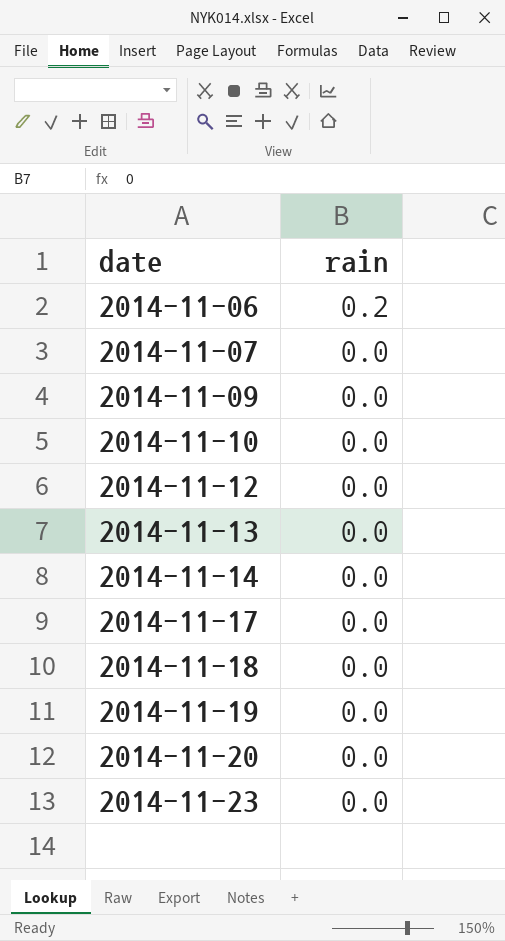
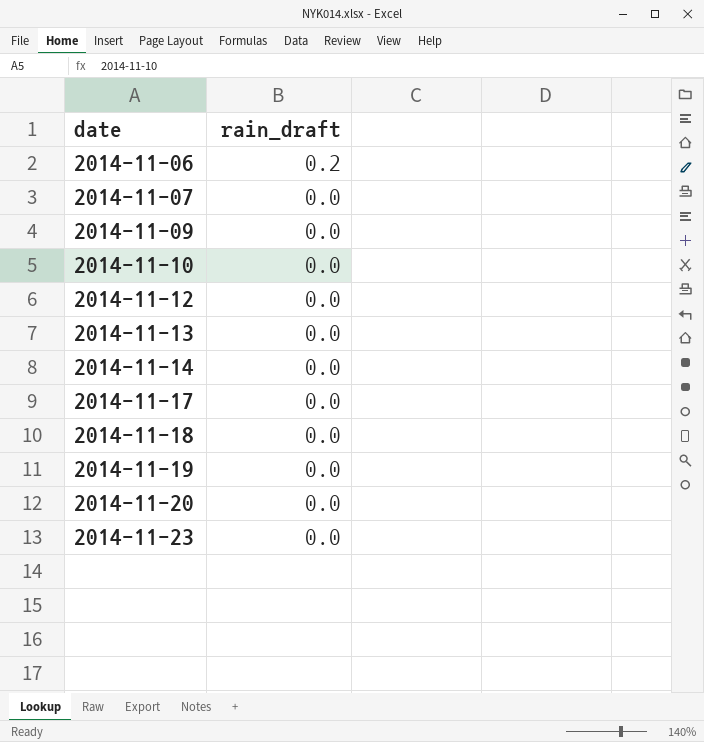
column name: rain -> rain_draft

